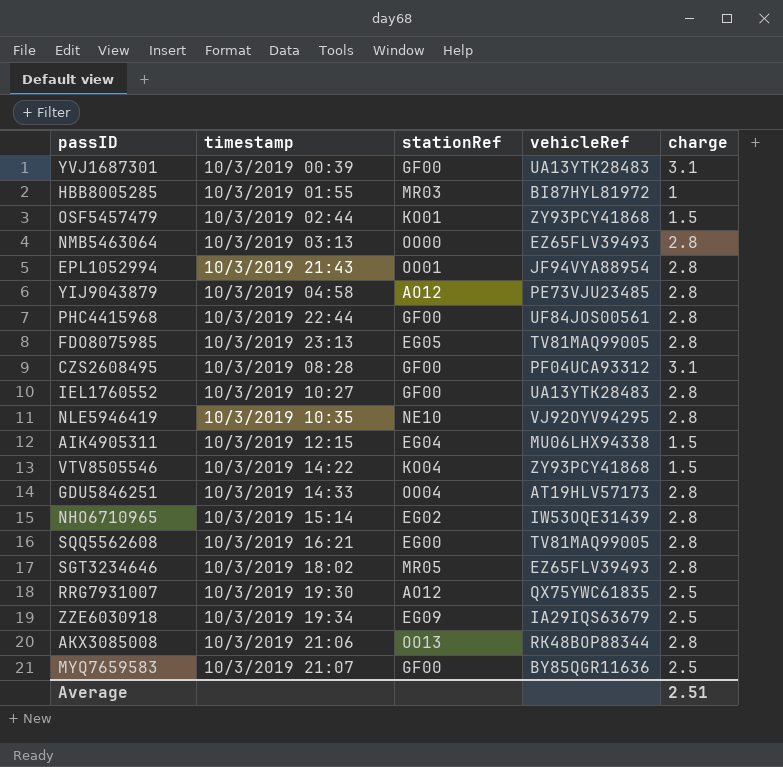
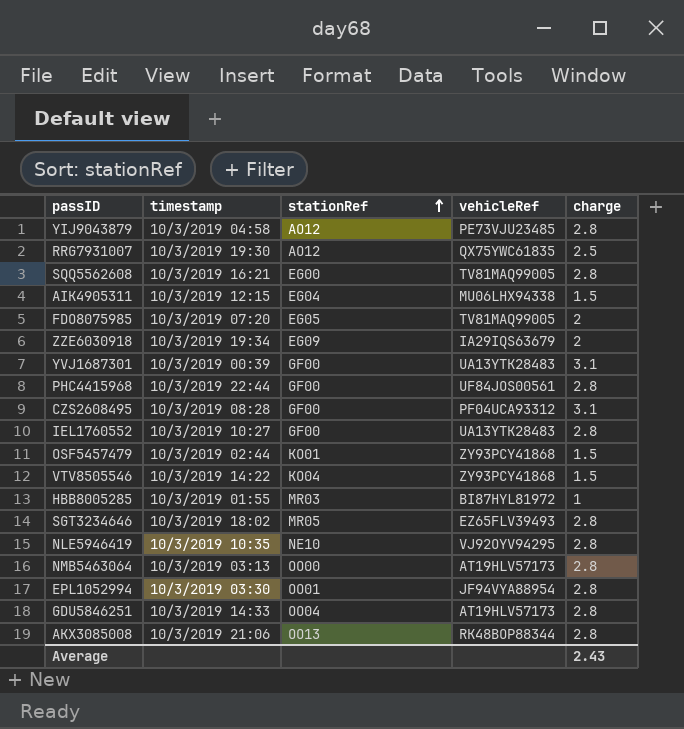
row order: none -> stationRef ascending
row NHO6710965: 10/3/2019 15:14 | EG02 | IW53OQE31439 | 2.8 -> none
row MYQ7659583: 10/3/2019 21:07 | GF00 | BY85QGR11636 | 2.5 -> none
FDO8075985 | timestamp: 10/3/2019 23:13 -> 10/3/2019 07:20
FDO8075985 | charge: 2.8 -> 2
ZZE6030918 | charge: 2.5 -> 2
NMB5463064 | vehicleRef: EZ65FLV39493 -> AT19HLV57173
EPL1052994 | timestamp: 10/3/2019 21:43 -> 10/3/2019 03:30
Average | charge: 2.51 -> 2.43

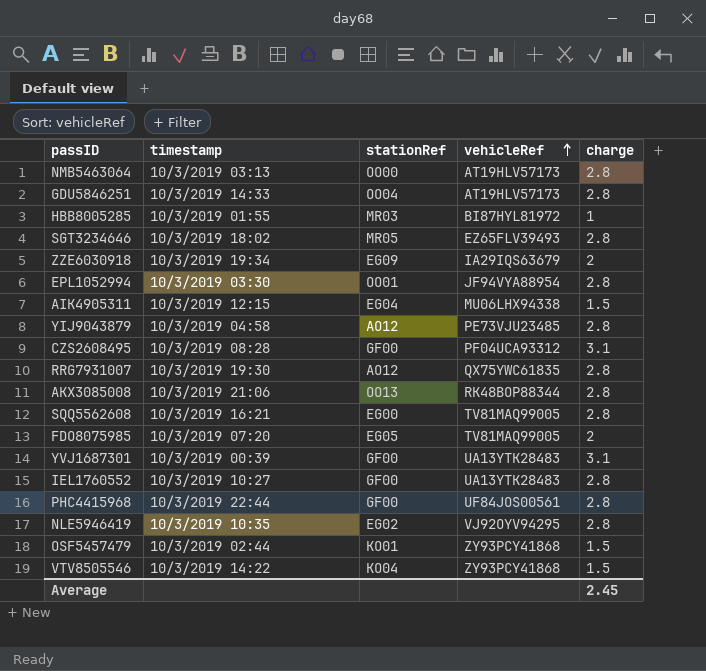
row order: stationRef ascending -> vehicleRef ascending
RRG7931007 | charge: 2.5 -> 2.8
NLE5946419 | stationRef: NE10 -> EG02
Average | charge: 2.43 -> 2.45

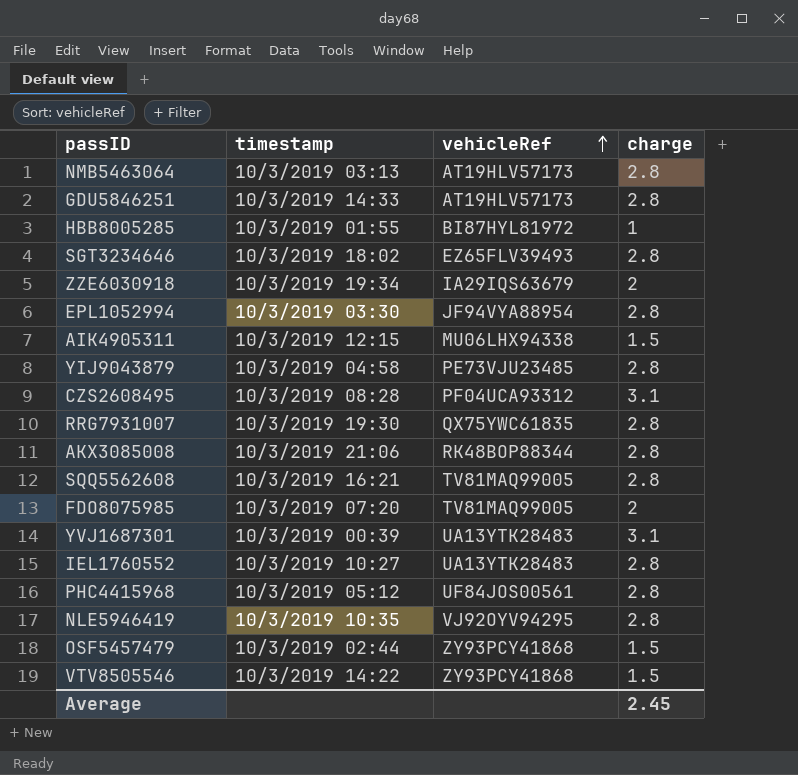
column stationRef | position: 3 -> none
PHC4415968 | timestamp: 10/3/2019 22:44 -> 10/3/2019 05:12

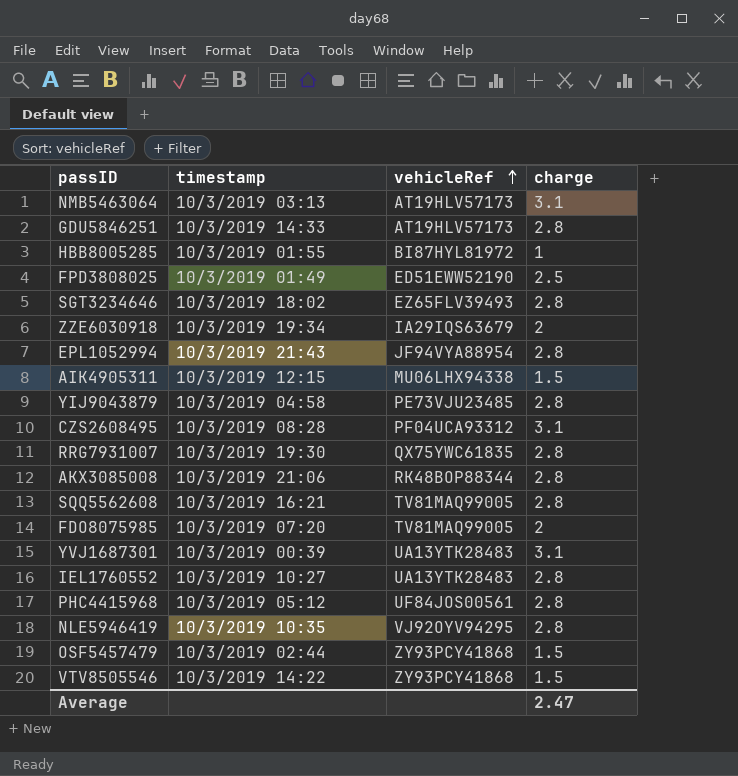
NMB5463064 | charge: 2.8 -> 3.1
row FPD3808025: none -> 10/3/2019 01:49 | ED51EWW52190 | 2.5
EPL1052994 | timestamp: 10/3/2019 03:30 -> 10/3/2019 21:43
Average | charge: 2.45 -> 2.47

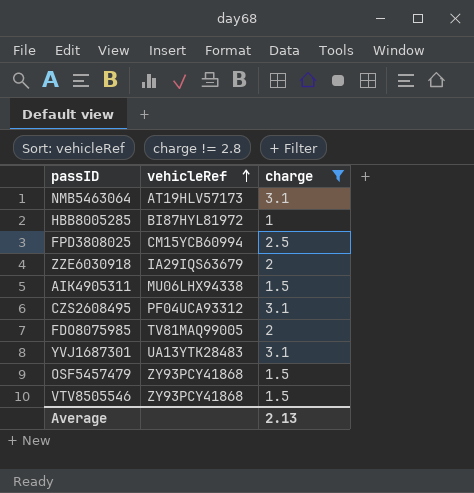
filter: none -> charge != 2.8
column timestamp | position: 2 -> none
FPD3808025 | vehicleRef: ED51EWW52190 -> CM15YCB60994
Average | charge: 2.47 -> 2.13

